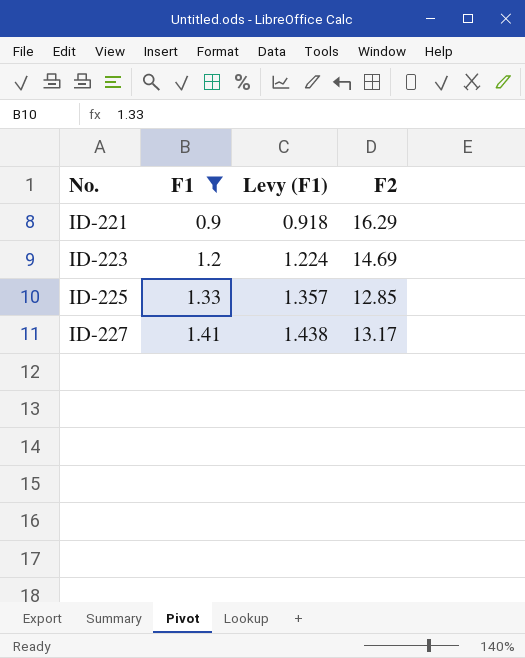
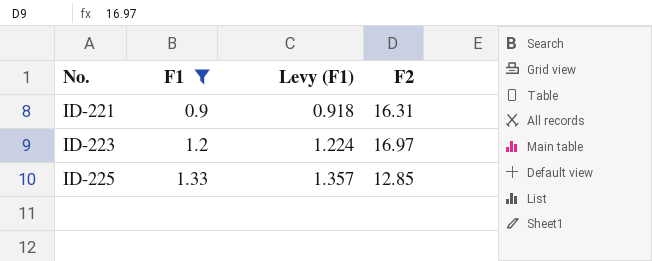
row ID-227: 1.41 | 1.438 | 13.17 -> none
ID-221 | F2: 16.29 -> 16.31
ID-223 | F2: 14.69 -> 16.97

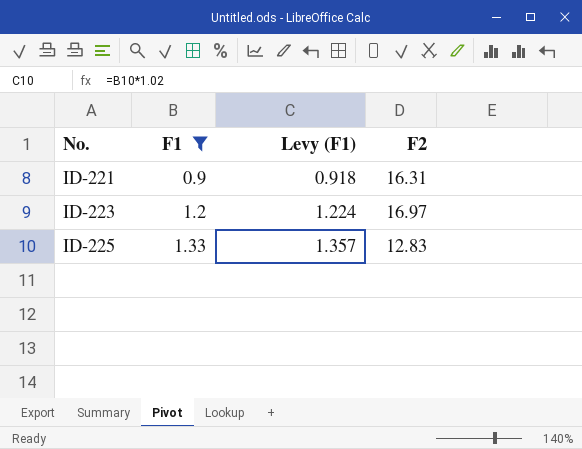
ID-225 | F2: 12.85 -> 12.83

